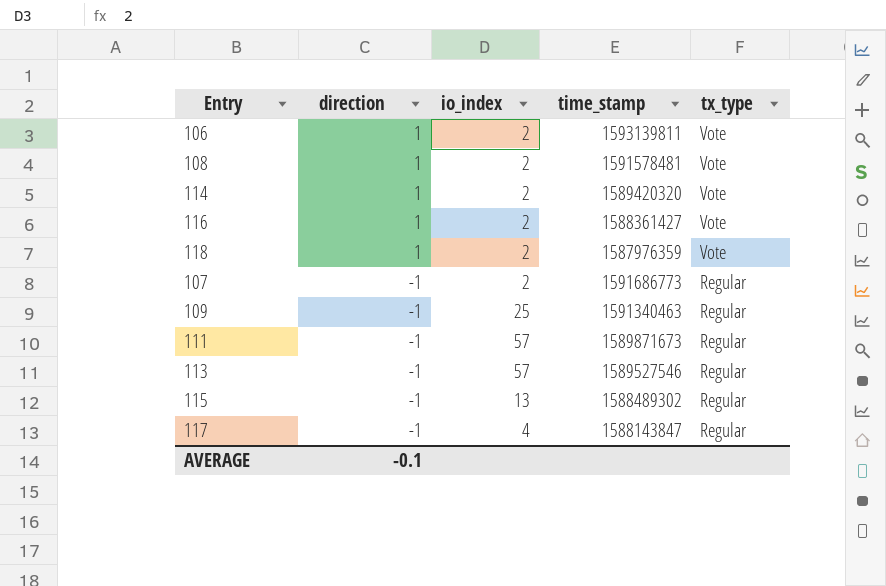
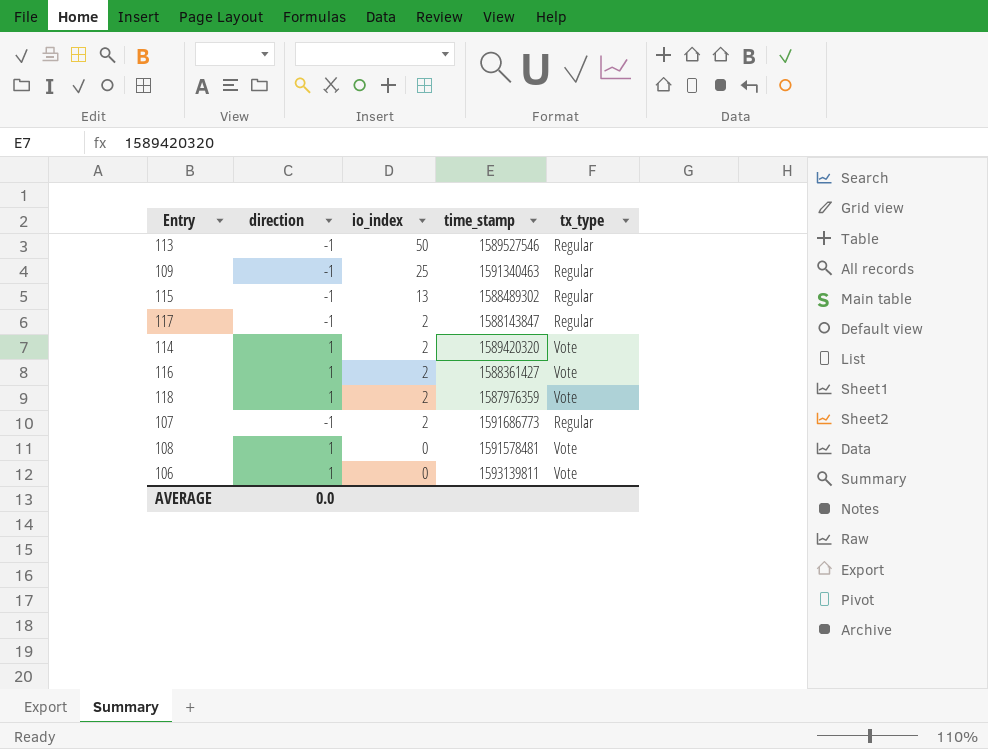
row order: direction descending -> io_index descending
row 111: -1 | 57 | 1589871673 | Regular -> none
113 | io_index: 57 -> 50
117 | io_index: 4 -> 2
108 | io_index: 2 -> 0
106 | io_index: 2 -> 0
AVERAGE | direction: -0.1 -> 0.0

